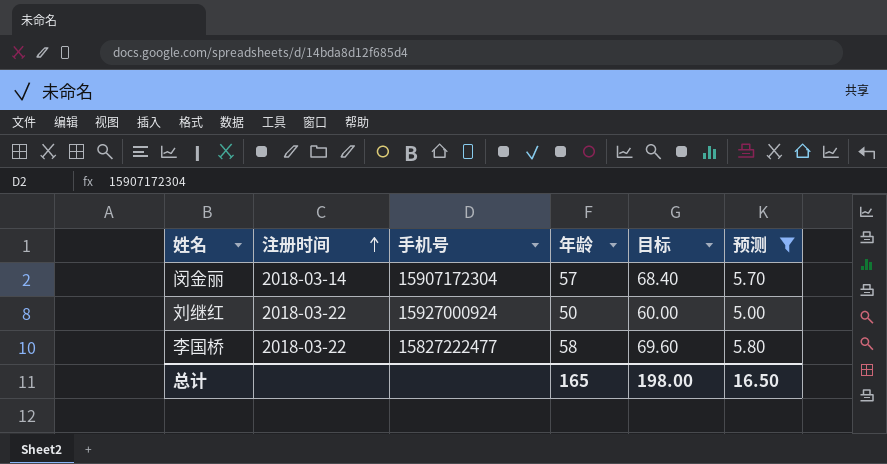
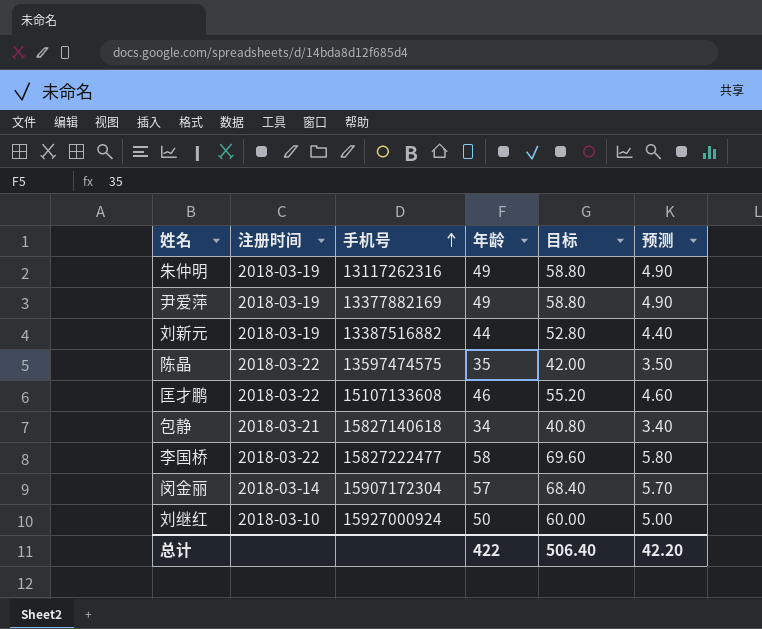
filter: 预测 >= 5.00 -> none
row order: 注册时间 ascending -> 手机号 ascending
刘继红 | 注册时间: 2018-03-22 -> 2018-03-10
总计 | 年龄: 165 -> 422
总计 | 目标: 198.00 -> 506.40
总计 | 预测: 16.50 -> 42.20

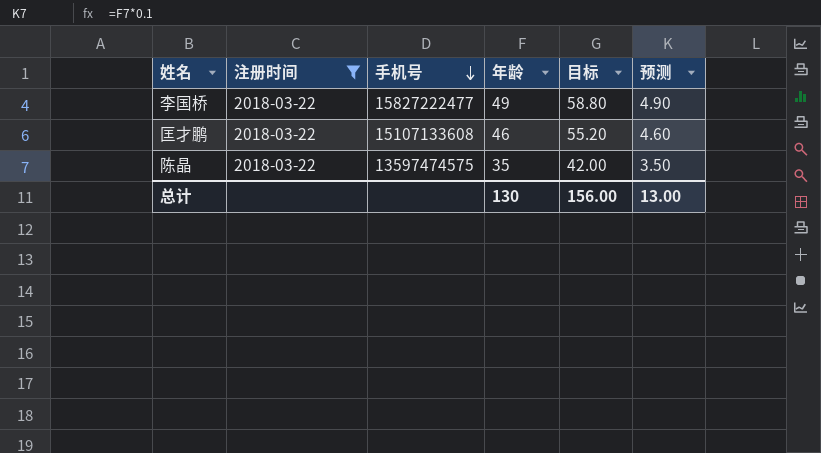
filter: none -> 注册时间 = 2018-03-22
row order: 手机号 ascending -> 手机号 descending
李国桥 | 年龄: 58 -> 49
李国桥 | 目标: 69.60 -> 58.80
李国桥 | 预测: 5.80 -> 4.90
总计 | 年龄: 422 -> 130
总计 | 目标: 506.40 -> 156.00
总计 | 预测: 42.20 -> 13.00

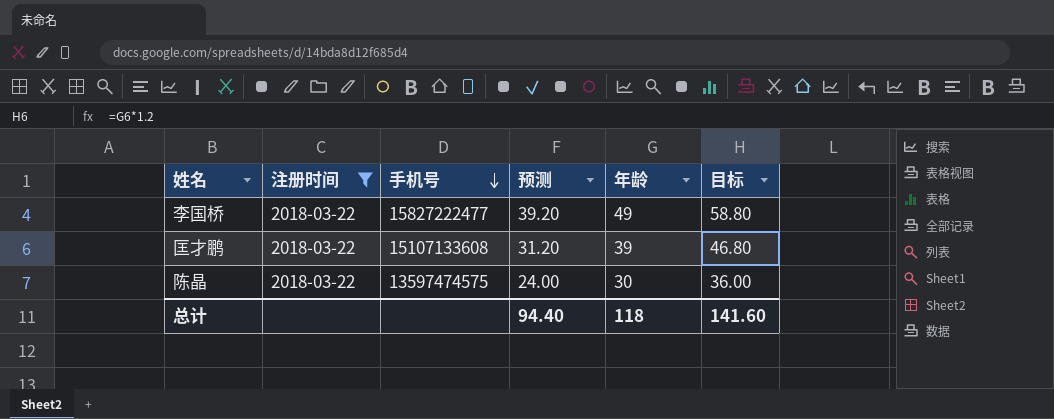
column 预测 | formula: [年龄] * 0.1 -> [年龄] * 0.8
column 预测 | position: 6 -> 4
匡才鹏 | 年龄: 46 -> 39
匡才鹏 | 目标: 55.20 -> 46.80
陈晶 | 年龄: 35 -> 30
陈晶 | 目标: 42.00 -> 36.00
总计 | 预测: 13.00 -> 94.40
总计 | 年龄: 130 -> 118
总计 | 目标: 156.00 -> 141.60

